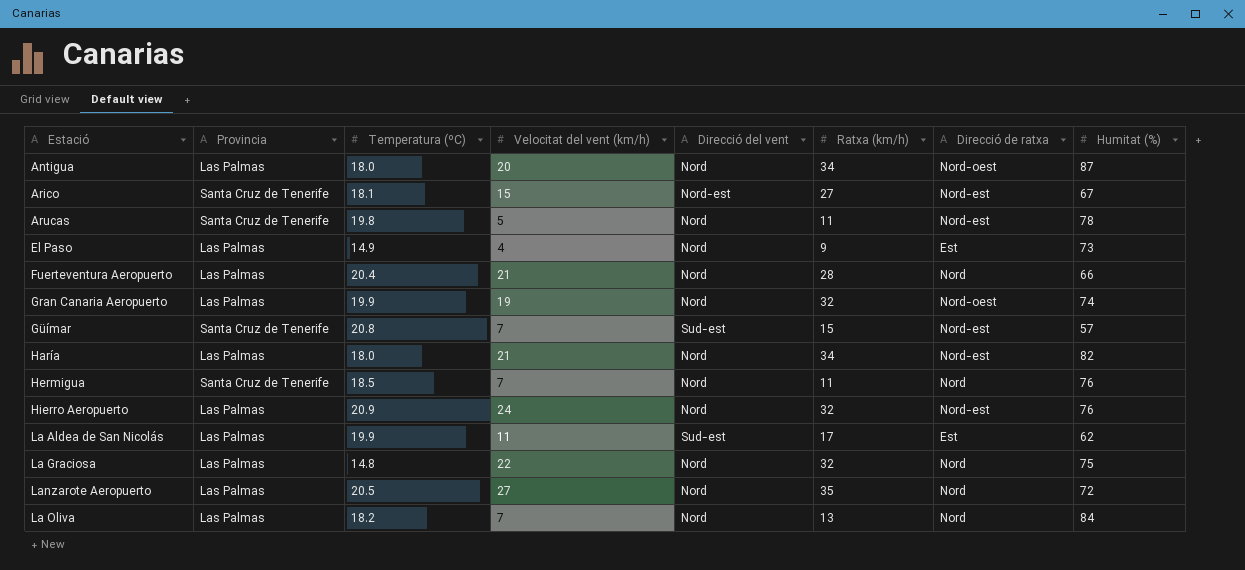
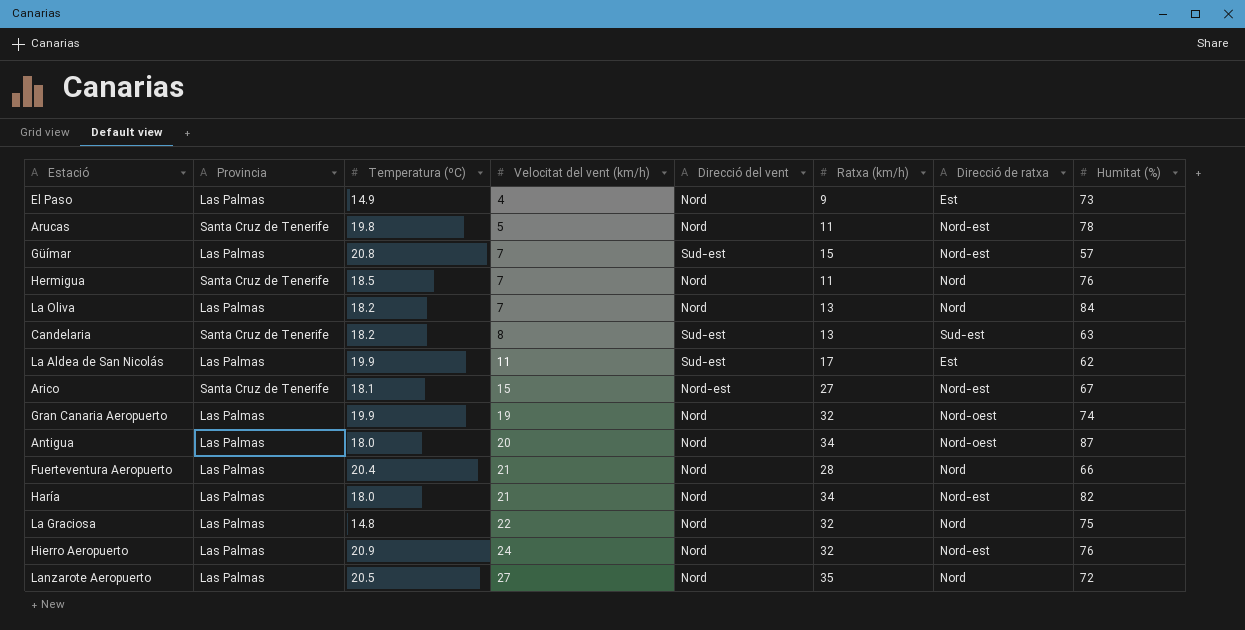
row order: none -> Velocitat del vent (km/h) ascending
Güímar | Provincia: Santa Cruz de Tenerife -> Las Palmas
row Candelaria: none -> Santa Cruz de Tenerife | 18.2 | 8 | Sud-est | 13 | Sud-est | 63

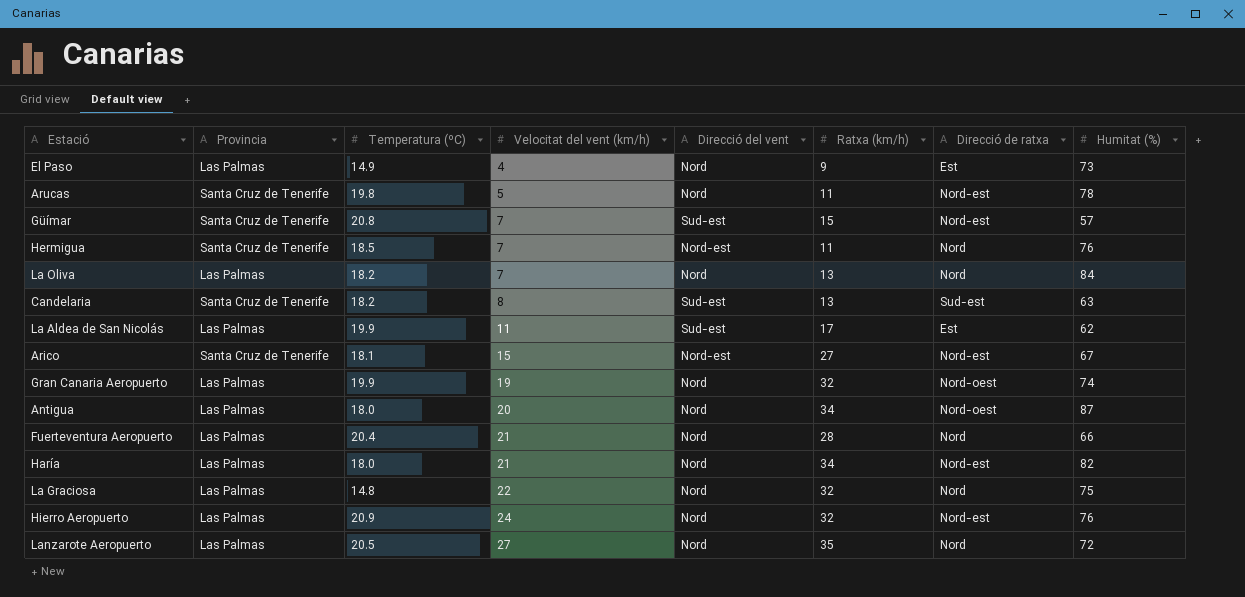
Güímar | Provincia: Las Palmas -> Santa Cruz de Tenerife
Hermigua | Direcció del vent: Nord -> Nord-est

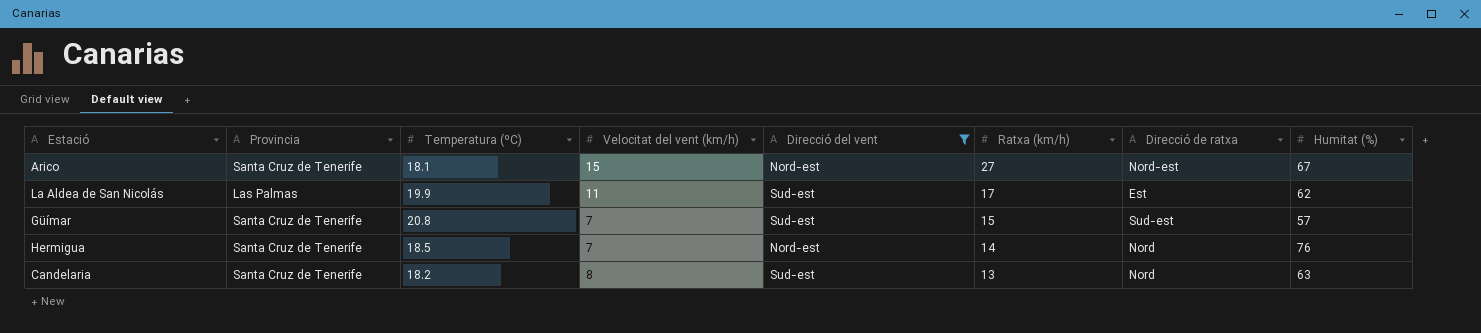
filter: none -> Direcció del vent != Nord
row order: Velocitat del vent (km/h) ascending -> Ratxa (km/h) descending
Güímar | Direcció de ratxa: Nord-est -> Sud-est
Hermigua | Ratxa (km/h): 11 -> 14
Candelaria | Direcció de ratxa: Sud-est -> Nord

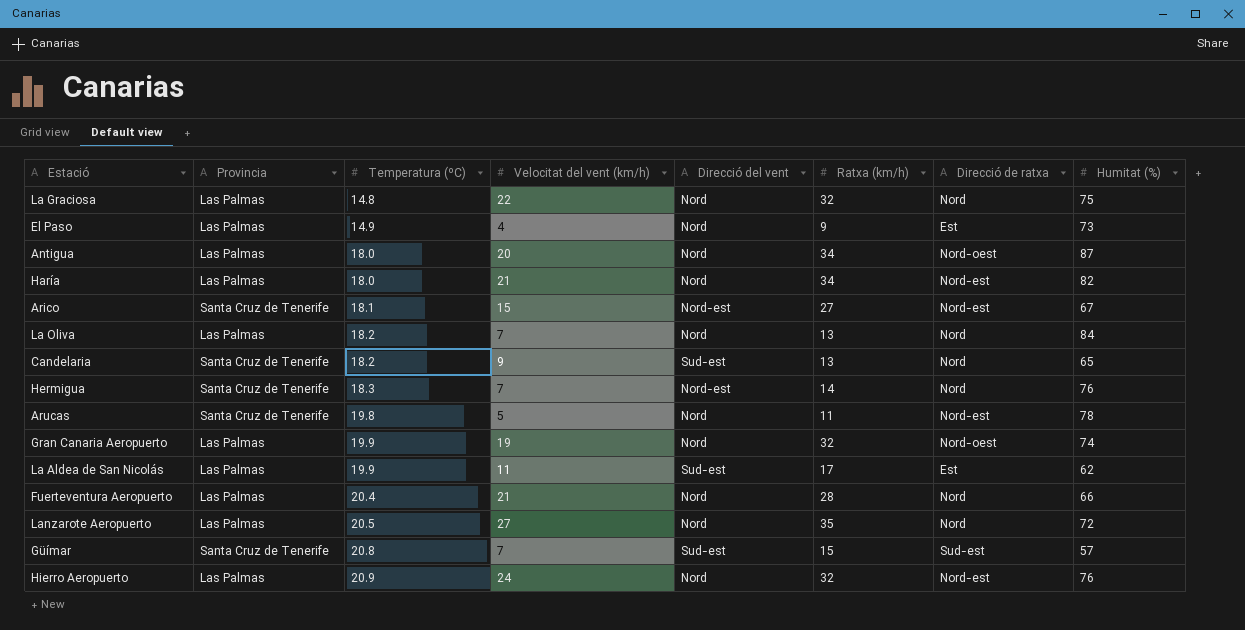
filter: Direcció del vent != Nord -> none
row order: Ratxa (km/h) descending -> Temperatura (ºC) ascending
Candelaria | Velocitat del vent (km/h): 8 -> 9
Candelaria | Humitat (%): 63 -> 65
Hermigua | Temperatura (ºC): 18.5 -> 18.3

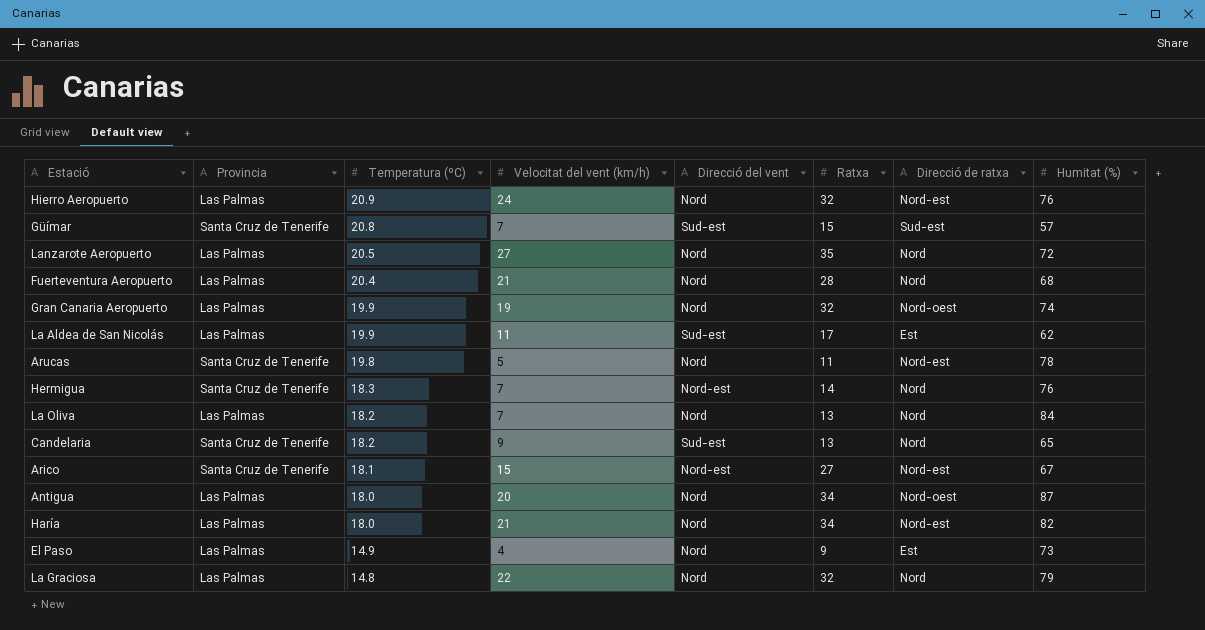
row order: Temperatura (ºC) ascending -> Temperatura (ºC) descending
column name: Ratxa (km/h) -> Ratxa
Fuerteventura Aeropuerto | Humitat (%): 66 -> 68
La Graciosa | Humitat (%): 75 -> 79

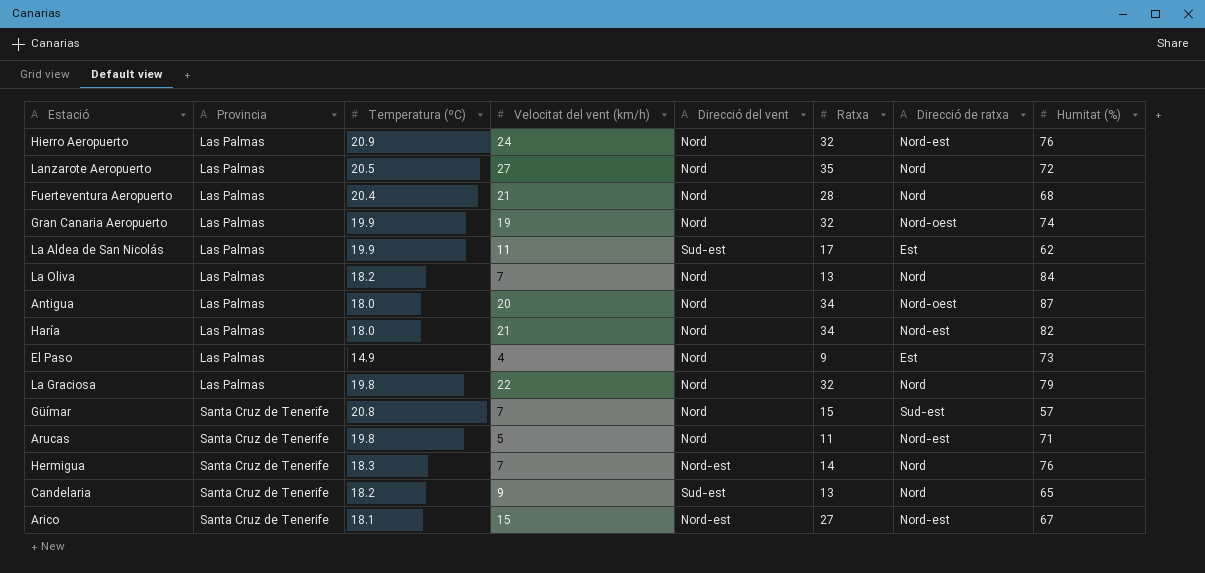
row order: Temperatura (ºC) descending -> Provincia ascending
La Graciosa | Temperatura (ºC): 14.8 -> 19.8
Güímar | Direcció del vent: Sud-est -> Nord
Arucas | Humitat (%): 78 -> 71

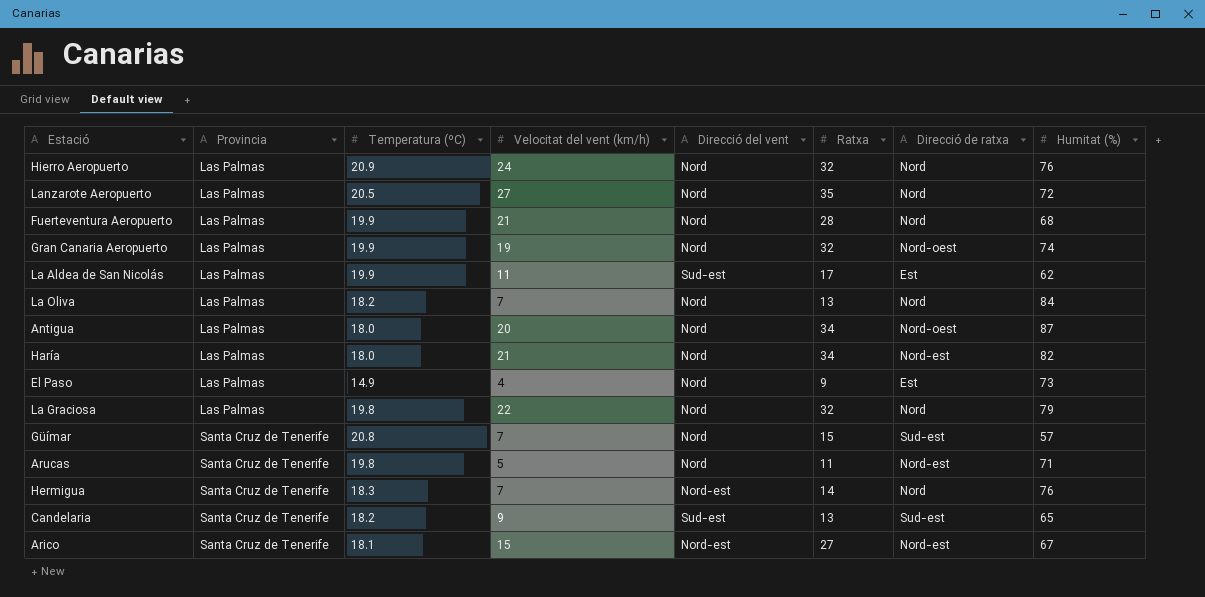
Hierro Aeropuerto | Direcció de ratxa: Nord-est -> Nord
Fuerteventura Aeropuerto | Temperatura (ºC): 20.4 -> 19.9
Candelaria | Direcció de ratxa: Nord -> Sud-est

